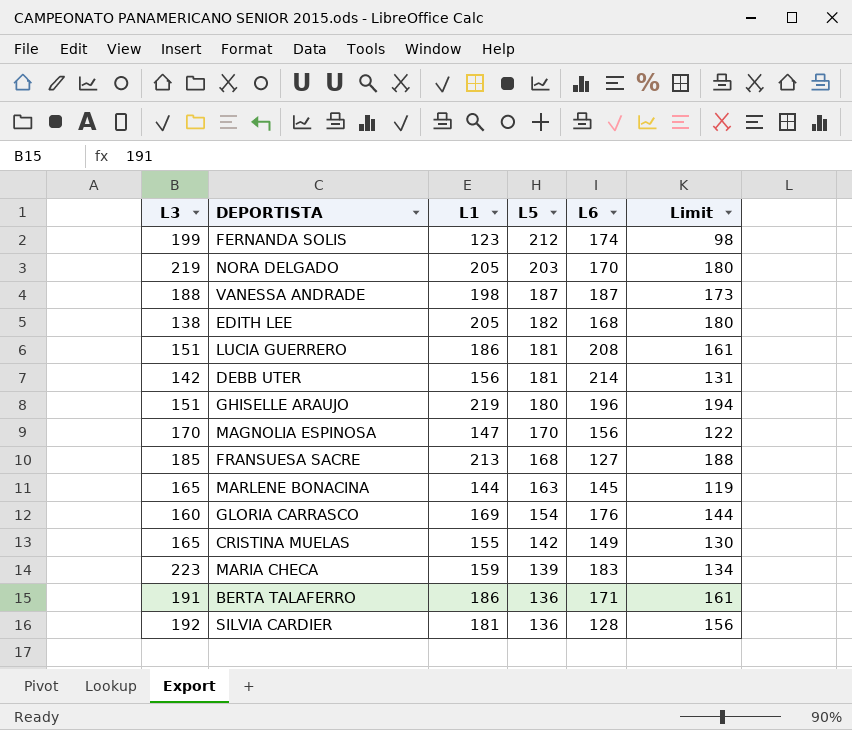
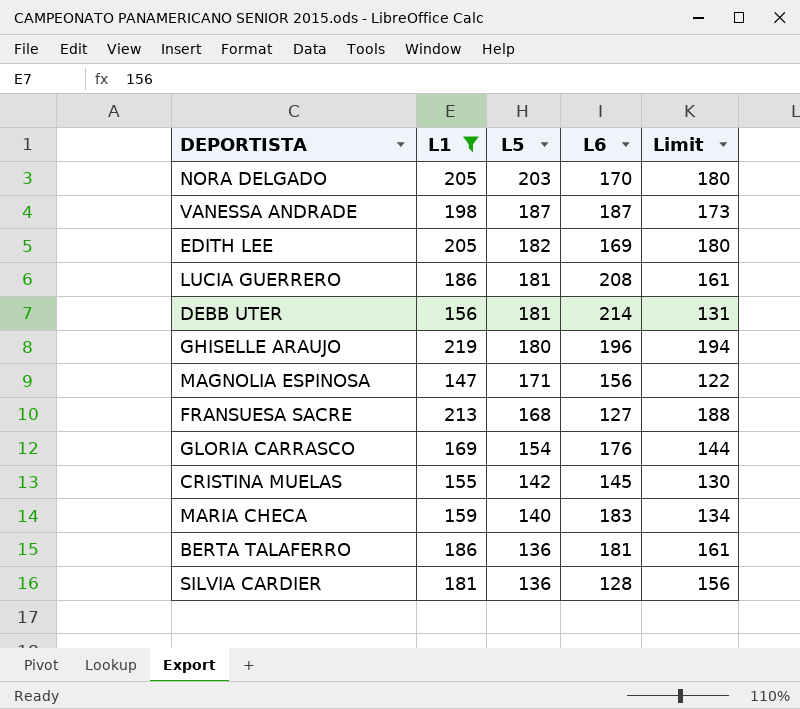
filter: none -> L1 >= 147
column L3 | position: 1 -> none
EDITH LEE | L6: 168 -> 169
MAGNOLIA ESPINOSA | L5: 170 -> 171
CRISTINA MUELAS | L6: 149 -> 145
MARIA CHECA | L5: 139 -> 140
BERTA TALAFERRO | L6: 171 -> 181

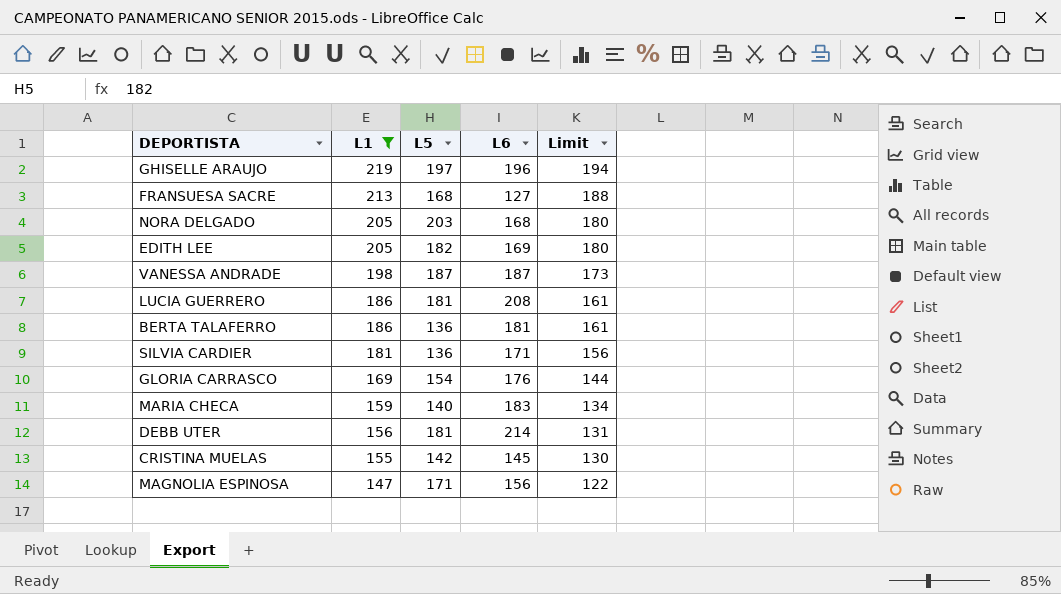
row order: L5 descending -> L1 descending
GHISELLE ARAUJO | L5: 180 -> 197
NORA DELGADO | L6: 170 -> 168
SILVIA CARDIER | L6: 128 -> 171

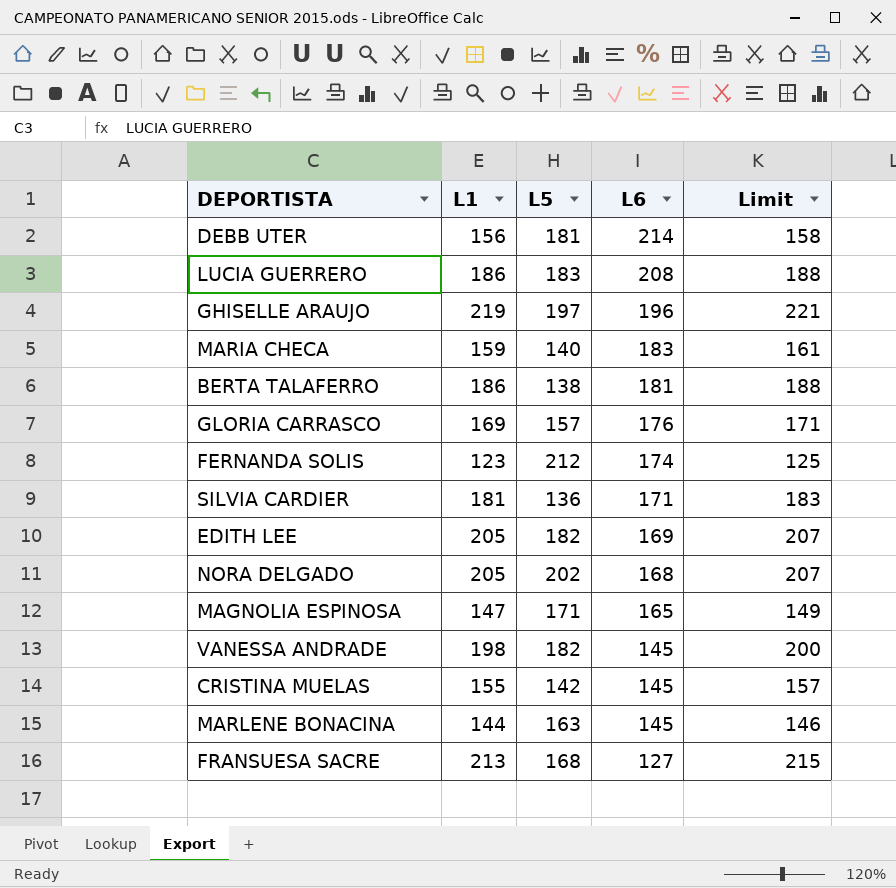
filter: L1 >= 147 -> none
row order: L1 descending -> L6 descending
column Limit | formula: [L1] - 25 -> [L1] + 2
LUCIA GUERRERO | L5: 181 -> 183
BERTA TALAFERRO | L5: 136 -> 138
GLORIA CARRASCO | L5: 154 -> 157
NORA DELGADO | L5: 203 -> 202
MAGNOLIA ESPINOSA | L6: 156 -> 165
VANESSA ANDRADE | L5: 187 -> 182
VANESSA ANDRADE | L6: 187 -> 145

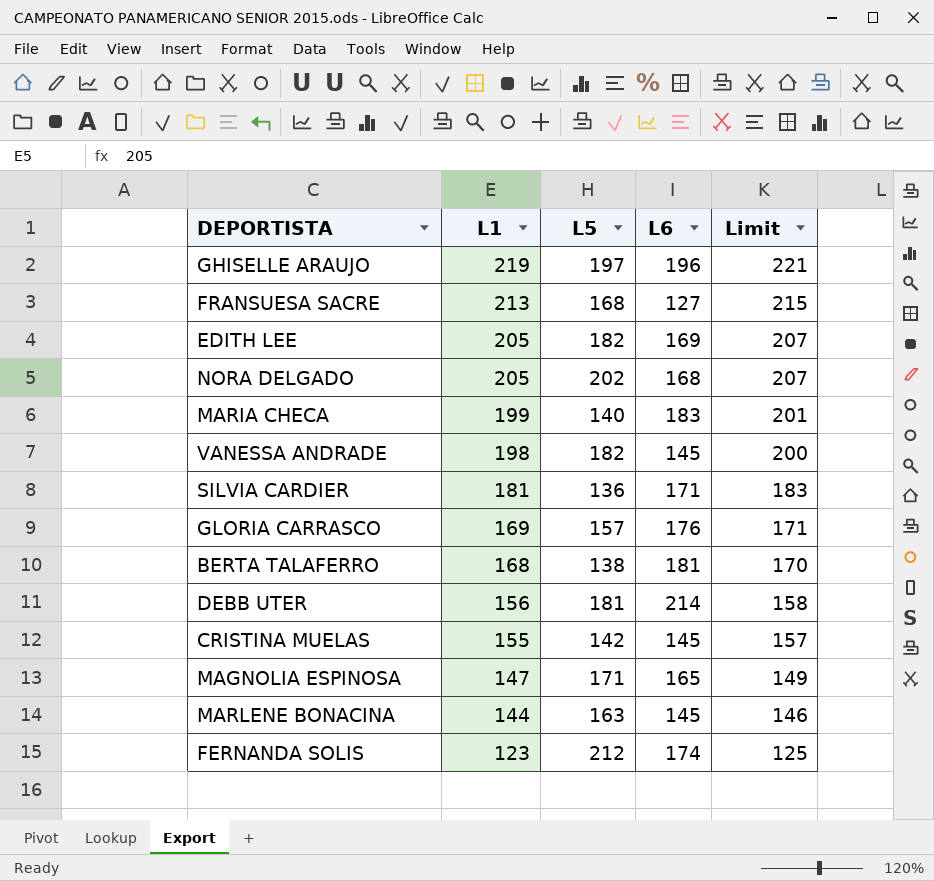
row order: L6 descending -> L1 descending
row LUCIA GUERRERO: 186 | 183 | 208 | 188 -> none
MARIA CHECA | L1: 159 -> 199
MARIA CHECA | Limit: 161 -> 201
BERTA TALAFERRO | L1: 186 -> 168
BERTA TALAFERRO | Limit: 188 -> 170

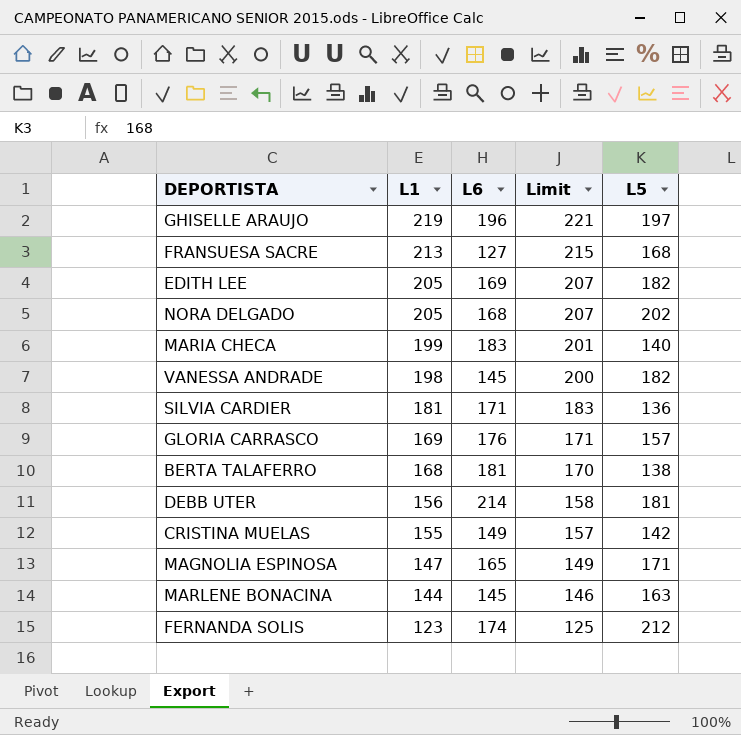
column L5 | position: 3 -> 5
CRISTINA MUELAS | L6: 145 -> 149

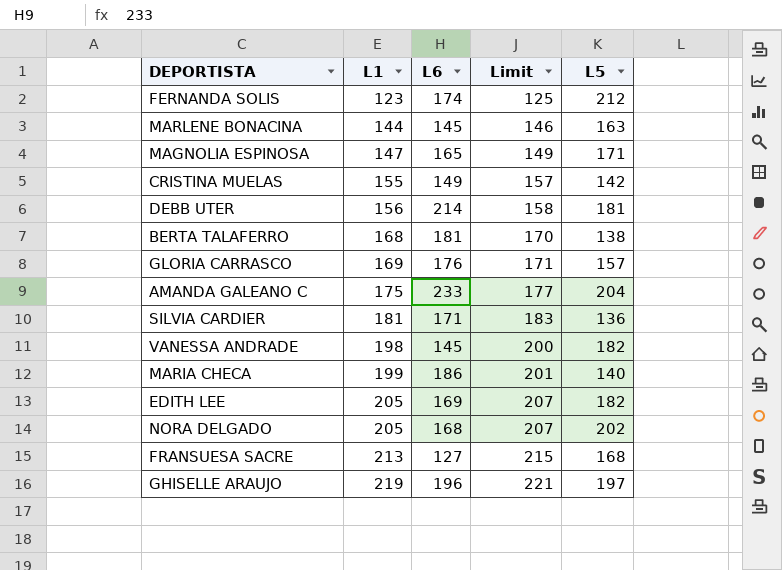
row order: L1 descending -> L1 ascending
row AMANDA GALEANO C: none -> 175 | 233 | 177 | 204
MARIA CHECA | L6: 183 -> 186

